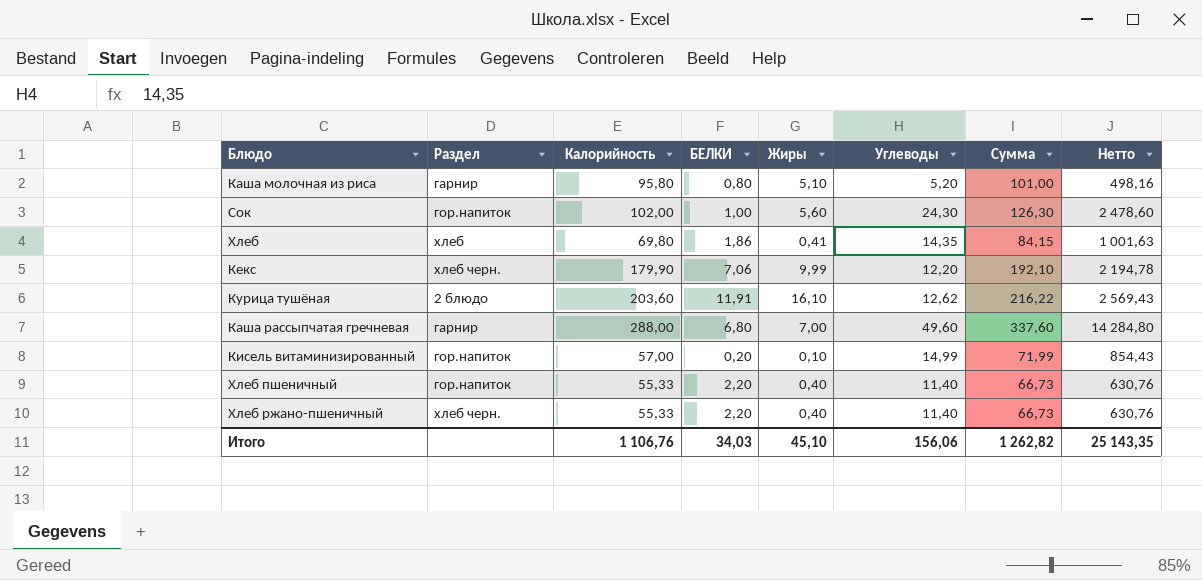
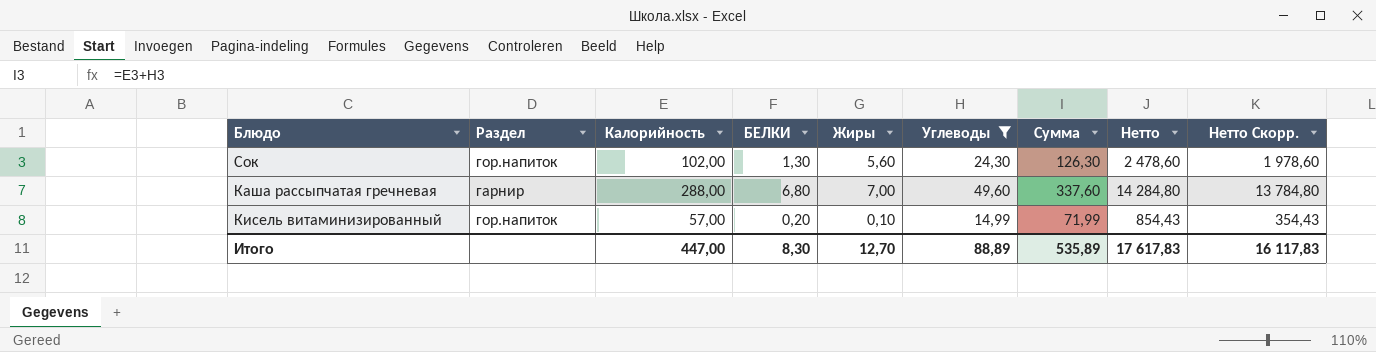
filter: none -> Углеводы >= 14,99
column Нетто Скорр. | formula: none -> [Нетто] - 500
Сок | БЕЛКИ: 1,00 -> 1,30
Итого | Калорийность: 1 106,76 -> 447,00
Итого | БЕЛКИ: 34,03 -> 8,30
Итого | Жиры: 45,10 -> 12,70
Итого | Углеводы: 156,06 -> 88,89
Итого | Сумма: 1 262,82 -> 535,89
Итого | Нетто: 25 143,35 -> 17 617,83

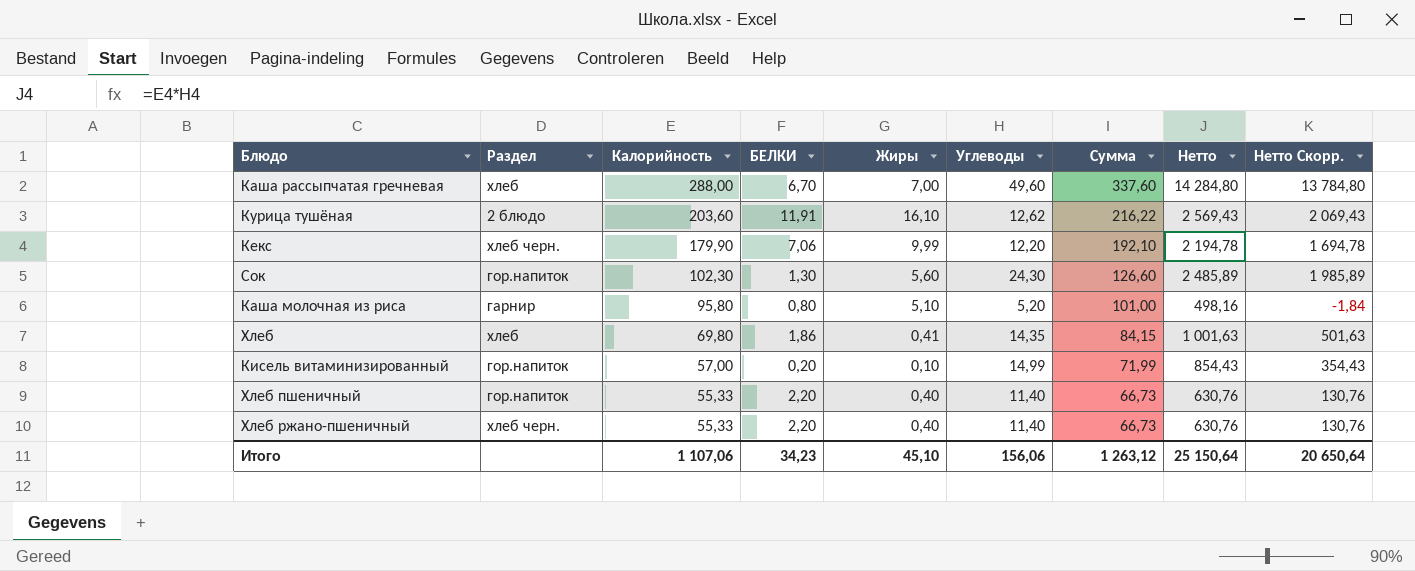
filter: Углеводы >= 14,99 -> none
row order: none -> Калорийность descending
Каша рассыпчатая гречневая | Раздел: гарнир -> хлеб
Каша рассыпчатая гречневая | БЕЛКИ: 6,80 -> 6,70
Сок | Калорийность: 102,00 -> 102,30
Сок | Сумма: 126,30 -> 126,60
Сок | Нетто: 2 478,60 -> 2 485,89
Сок | Нетто Скорр.: 1 978,60 -> 1 985,89
Итого | Калорийность: 447,00 -> 1 107,06
Итого | БЕЛКИ: 8,30 -> 34,23
Итого | Жиры: 12,70 -> 45,10
Итого | Углеводы: 88,89 -> 156,06
Итого | Сумма: 535,89 -> 1 263,12
Итого | Нетто: 17 617,83 -> 25 150,64
Итого | Нетто Скорр.: 16 117,83 -> 20 650,64

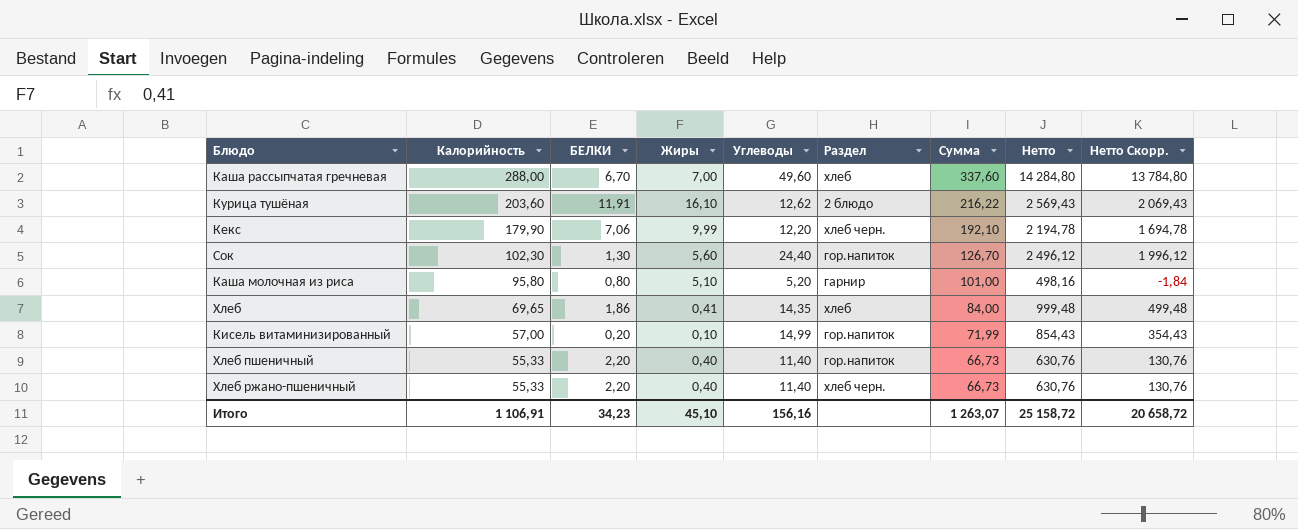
column Раздел | position: 2 -> 6
Сок | Углеводы: 24,30 -> 24,40
Сок | Сумма: 126,60 -> 126,70
Сок | Нетто: 2 485,89 -> 2 496,12
Сок | Нетто Скорр.: 1 985,89 -> 1 996,12
Хлеб | Калорийность: 69,80 -> 69,65
Хлеб | Сумма: 84,15 -> 84,00
Хлеб | Нетто: 1 001,63 -> 999,48
Хлеб | Нетто Скорр.: 501,63 -> 499,48
Итого | Калорийность: 1 107,06 -> 1 106,91
Итого | Углеводы: 156,06 -> 156,16
Итого | Сумма: 1 263,12 -> 1 263,07
Итого | Нетто: 25 150,64 -> 25 158,72
Итого | Нетто Скорр.: 20 650,64 -> 20 658,72

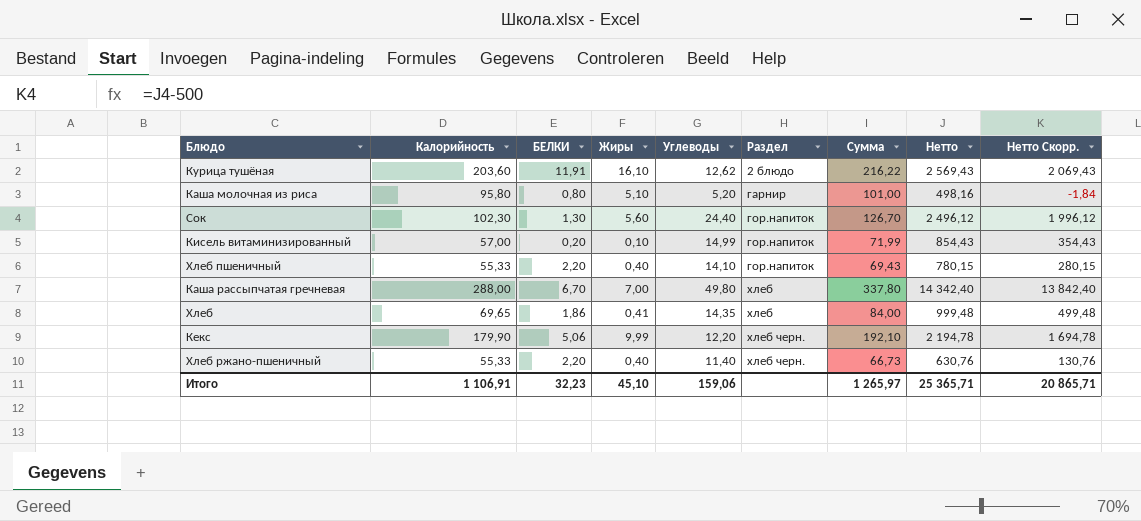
row order: Калорийность descending -> Раздел ascending
Хлеб пшеничный | Углеводы: 11,40 -> 14,10
Хлеб пшеничный | Сумма: 66,73 -> 69,43
Хлеб пшеничный | Нетто: 630,76 -> 780,15
Хлеб пшеничный | Нетто Скорр.: 130,76 -> 280,15
Каша рассыпчатая гречневая | Углеводы: 49,60 -> 49,80
Каша рассыпчатая гречневая | Сумма: 337,60 -> 337,80
Каша рассыпчатая гречневая | Нетто: 14 284,80 -> 14 342,40
Каша рассыпчатая гречневая | Нетто Скорр.: 13 784,80 -> 13 842,40
Кекс | БЕЛКИ: 7,06 -> 5,06
Итого | БЕЛКИ: 34,23 -> 32,23
Итого | Углеводы: 156,16 -> 159,06
Итого | Сумма: 1 263,07 -> 1 265,97
Итого | Нетто: 25 158,72 -> 25 365,71
Итого | Нетто Скорр.: 20 658,72 -> 20 865,71

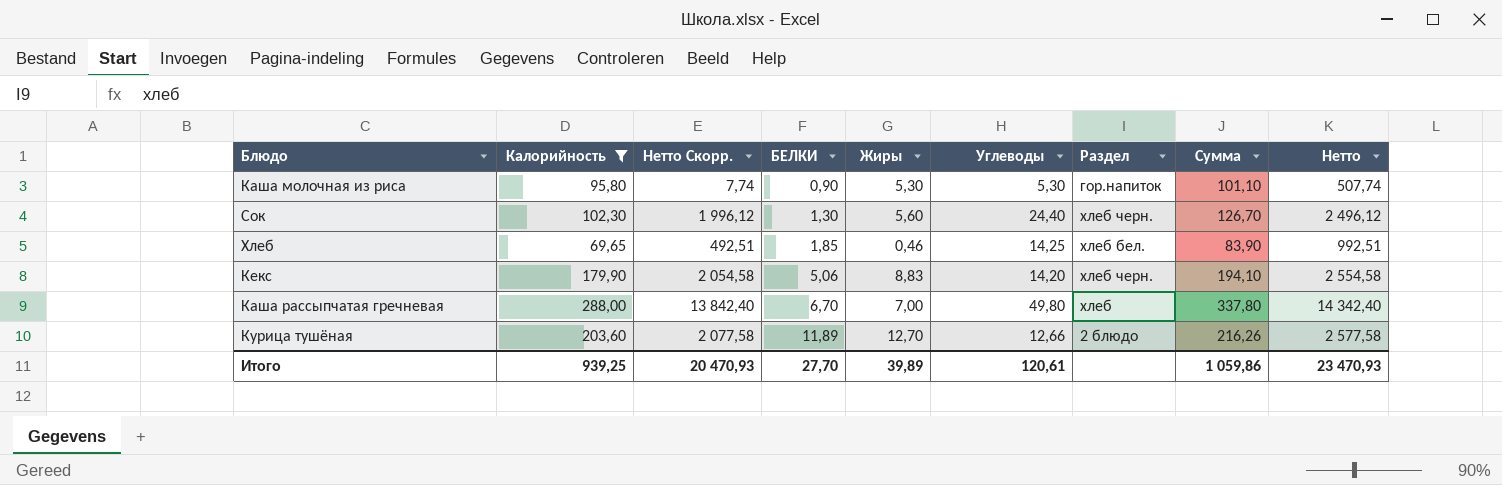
filter: none -> Калорийность >= 69,65
row order: Раздел ascending -> БЕЛКИ ascending
column Нетто Скорр. | position: 9 -> 3
Каша молочная из риса | Нетто Скорр.: -1,84 -> 7,74
Каша молочная из риса | БЕЛКИ: 0,80 -> 0,90
Каша молочная из риса | Жиры: 5,10 -> 5,30
Каша молочная из риса | Углеводы: 5,20 -> 5,30
Каша молочная из риса | Раздел: гарнир -> гор.напиток
Каша молочная из риса | Сумма: 101,00 -> 101,10
Каша молочная из риса | Нетто: 498,16 -> 507,74
Сок | Раздел: гор.напиток -> хлеб черн.
Хлеб | Нетто Скорр.: 499,48 -> 492,51
Хлеб | БЕЛКИ: 1,86 -> 1,85
Хлеб | Жиры: 0,41 -> 0,46
Хлеб | Углеводы: 14,35 -> 14,25
Хлеб | Раздел: хлеб -> хлеб бел.
Хлеб | Сумма: 84,00 -> 83,90
Хлеб | Нетто: 999,48 -> 992,51
Кекс | Нетто Скорр.: 1 694,78 -> 2 054,58
Кекс | Жиры: 9,99 -> 8,83
Кекс | Углеводы: 12,20 -> 14,20
Кекс | Сумма: 192,10 -> 194,10
Кекс | Нетто: 2 194,78 -> 2 554,58
Курица тушёная | Нетто Скорр.: 2 069,43 -> 2 077,58
Курица тушёная | БЕЛКИ: 11,91 -> 11,89
Курица тушёная | Жиры: 16,10 -> 12,70
Курица тушёная | Углеводы: 12,62 -> 12,66
Курица тушёная | Сумма: 216,22 -> 216,26
Курица тушёная | Нетто: 2 569,43 -> 2 577,58
Итого | Калорийность: 1 106,91 -> 939,25
Итого | Нетто Скорр.: 20 865,71 -> 20 470,93
Итого | БЕЛКИ: 32,23 -> 27,70
Итого | Жиры: 45,10 -> 39,89
Итого | Углеводы: 159,06 -> 120,61
Итого | Сумма: 1 265,97 -> 1 059,86
Итого | Нетто: 25 365,71 -> 23 470,93

